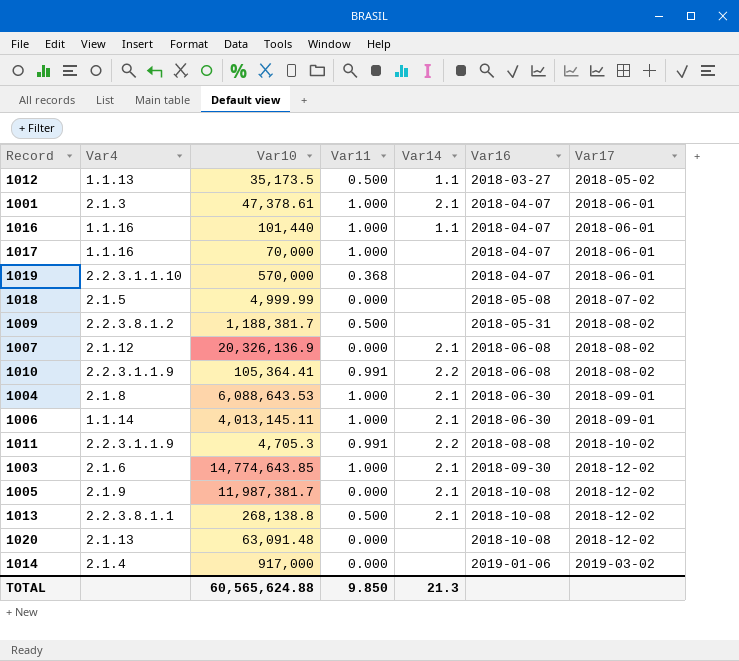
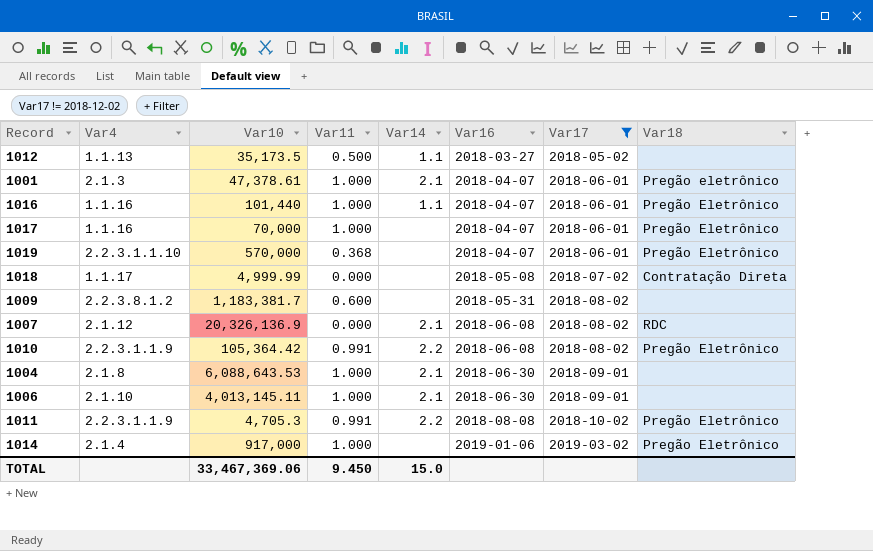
filter: none -> Var17 != 2018-12-02
column Var18 | position: none -> 8
1018 | Var4: 2.1.5 -> 1.1.17
1009 | Var10: 1,188,381.7 -> 1,183,381.7
1009 | Var11: 0.500 -> 0.600
1010 | Var10: 105,364.41 -> 105,364.42
1006 | Var4: 1.1.14 -> 2.1.10
1014 | Var11: 0.000 -> 1.000
TOTAL | Var10: 60,565,624.88 -> 33,467,369.06
TOTAL | Var11: 9.850 -> 9.450
TOTAL | Var14: 21.3 -> 15.0

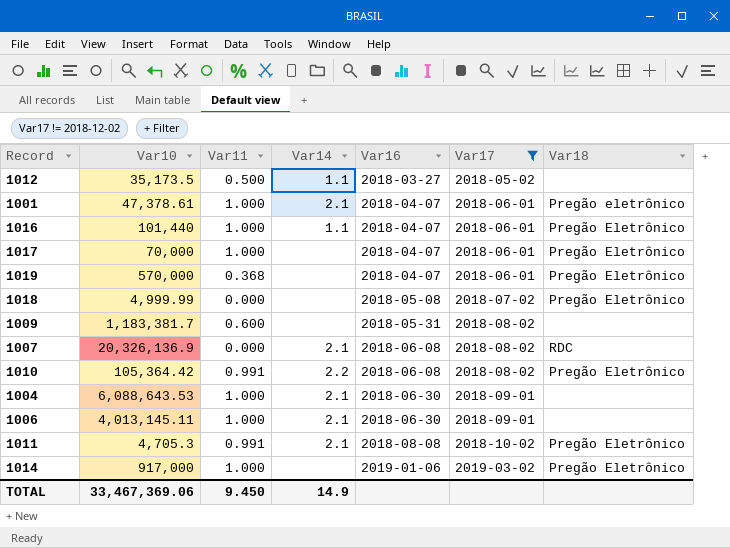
column Var4 | position: 2 -> none
1018 | Var18: Contratação Direta -> Pregão Eletrônico
1011 | Var14: 2.2 -> 2.1
TOTAL | Var14: 15.0 -> 14.9

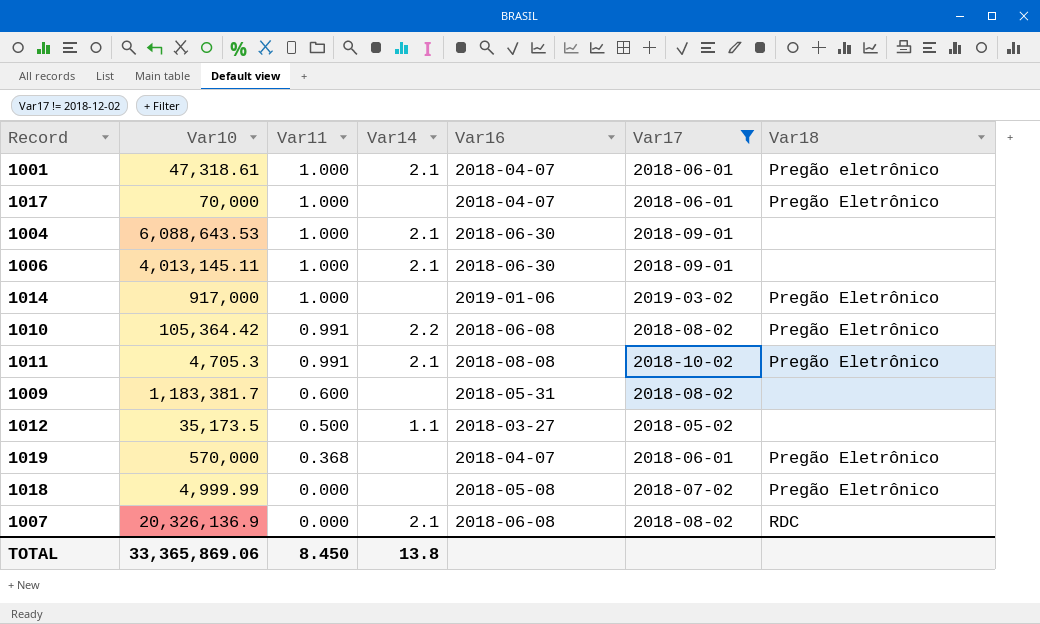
row order: Var16 ascending -> Var11 descending
row 1016: 101,440 | 1.000 | 1.1 | 2018-04-07 | 2018-06-01 | Pregão Eletrônico -> none
1001 | Var10: 47,378.61 -> 47,318.61
TOTAL | Var10: 33,467,369.06 -> 33,365,869.06
TOTAL | Var11: 9.450 -> 8.450
TOTAL | Var14: 14.9 -> 13.8

